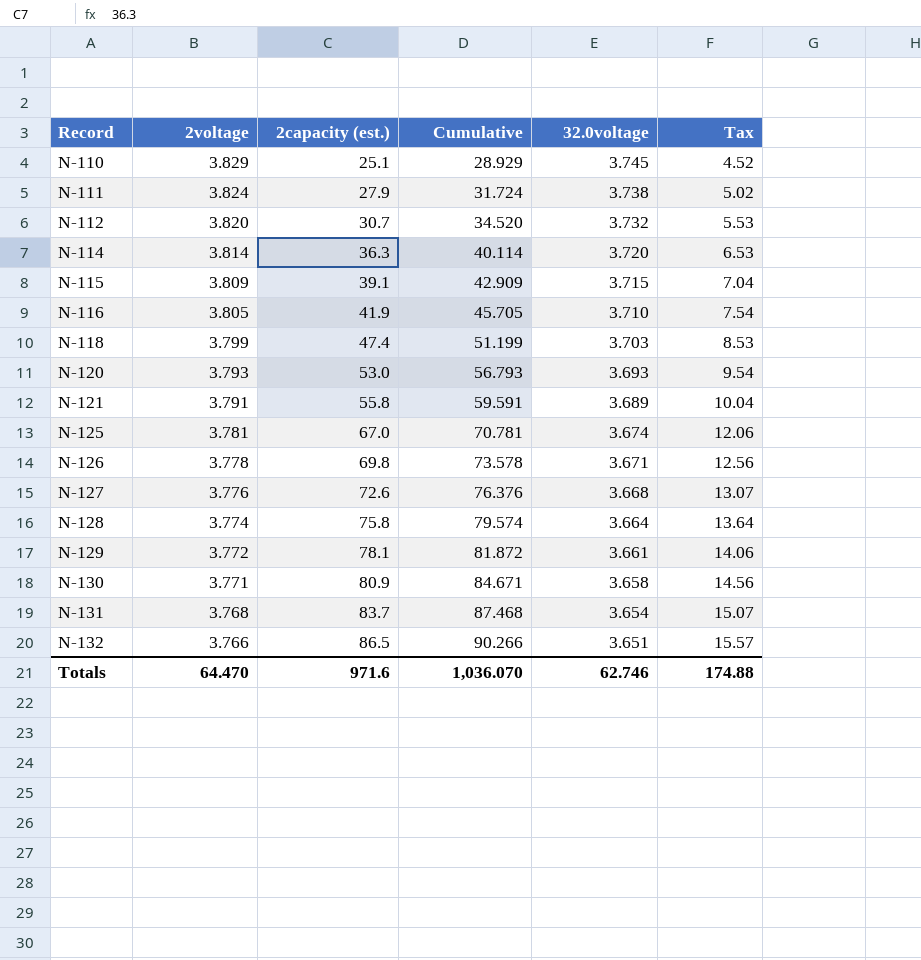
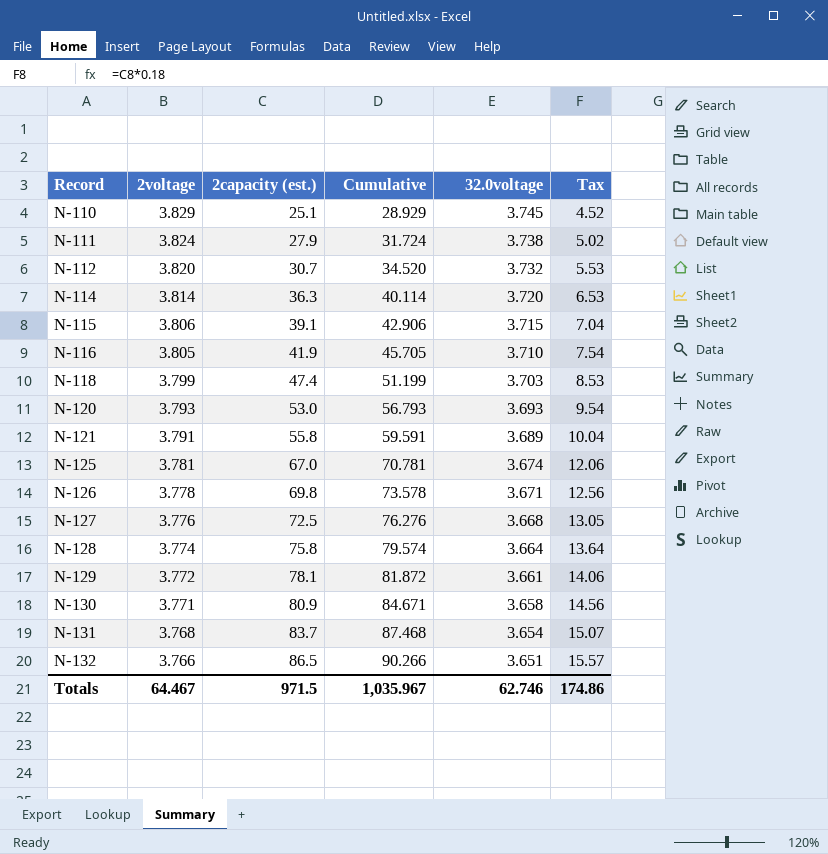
N-115 | 2voltage: 3.809 -> 3.806
N-115 | Cumulative: 42.909 -> 42.906
N-127 | 2capacity (est.): 72.6 -> 72.5
N-127 | Cumulative: 76.376 -> 76.276
N-127 | Tax: 13.07 -> 13.05
Totals | 2voltage: 64.470 -> 64.467
Totals | 2capacity (est.): 971.6 -> 971.5
Totals | Cumulative: 1,036.070 -> 1,035.967
Totals | Tax: 174.88 -> 174.86

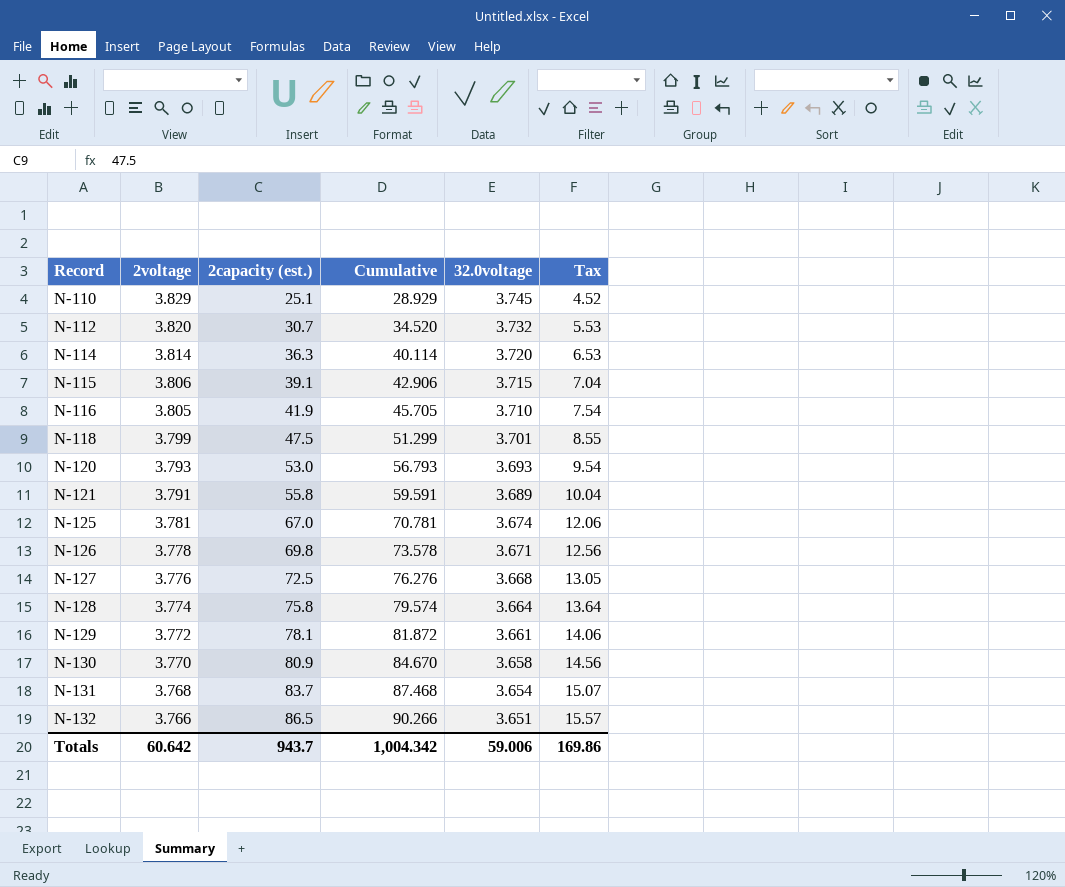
row N-111: 3.824 | 27.9 | 31.724 | 3.738 | 5.02 -> none
N-118 | 2capacity (est.): 47.4 -> 47.5
N-118 | Cumulative: 51.199 -> 51.299
N-118 | 32.0voltage: 3.703 -> 3.701
N-118 | Tax: 8.53 -> 8.55
N-130 | 2voltage: 3.771 -> 3.770
N-130 | Cumulative: 84.671 -> 84.670
Totals | 2voltage: 64.467 -> 60.642
Totals | 2capacity (est.): 971.5 -> 943.7
Totals | Cumulative: 1,035.967 -> 1,004.342
Totals | 32.0voltage: 62.746 -> 59.006
Totals | Tax: 174.86 -> 169.86

